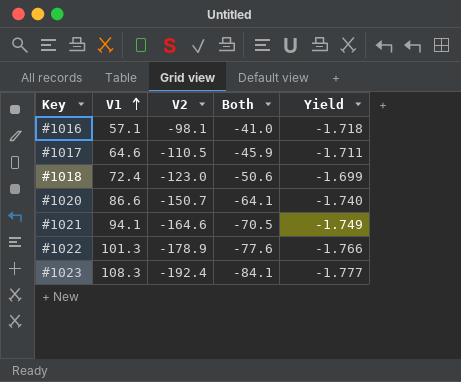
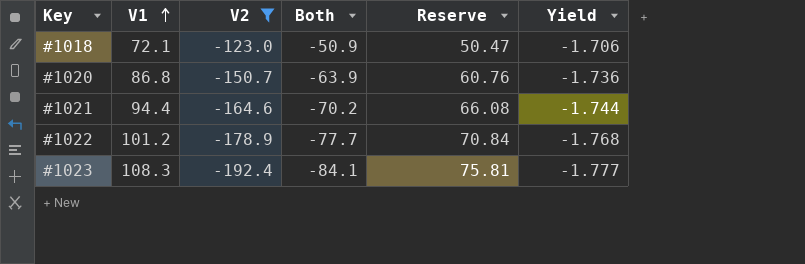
filter: none -> V2 <= -123.0
column Reserve | formula: none -> [V1] * 0.7
#1018 | V1: 72.4 -> 72.1
#1018 | Both: -50.6 -> -50.9
#1018 | Yield: -1.699 -> -1.706
#1020 | V1: 86.6 -> 86.8
#1020 | Both: -64.1 -> -63.9
#1020 | Yield: -1.740 -> -1.736
#1021 | V1: 94.1 -> 94.4
#1021 | Both: -70.5 -> -70.2
#1021 | Yield: -1.749 -> -1.744
#1022 | V1: 101.3 -> 101.2
#1022 | Both: -77.6 -> -77.7
#1022 | Yield: -1.766 -> -1.768

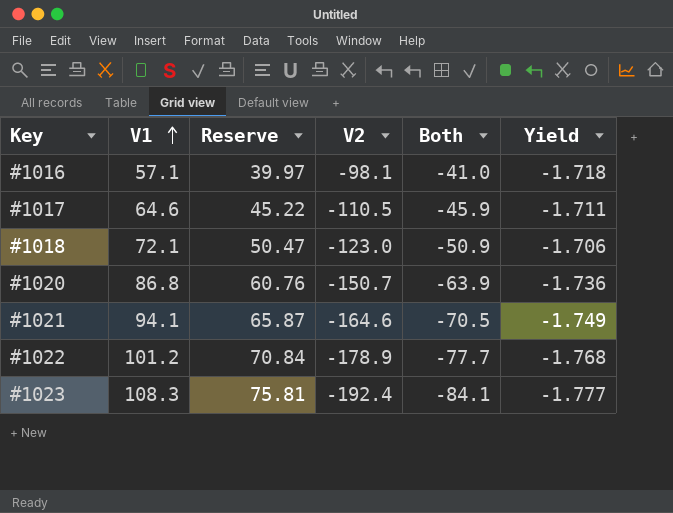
filter: V2 <= -123.0 -> none
column Reserve | position: 5 -> 3
#1021 | V1: 94.4 -> 94.1
#1021 | Reserve: 66.08 -> 65.87
#1021 | Both: -70.2 -> -70.5
#1021 | Yield: -1.744 -> -1.749

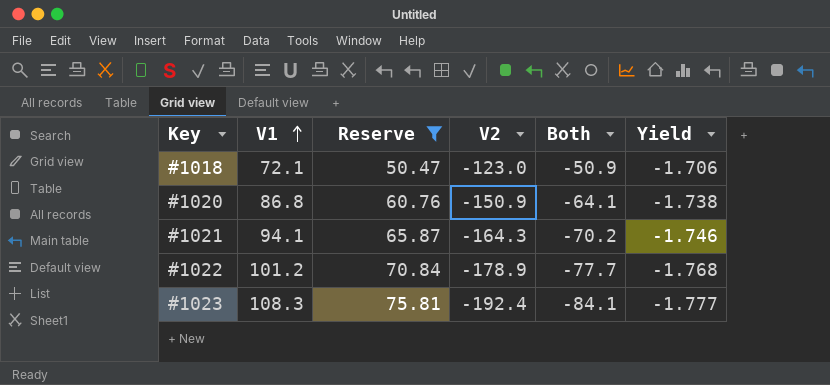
filter: none -> Reserve >= 50.47
#1020 | V2: -150.7 -> -150.9
#1020 | Both: -63.9 -> -64.1
#1020 | Yield: -1.736 -> -1.738
#1021 | V2: -164.6 -> -164.3
#1021 | Both: -70.5 -> -70.2
#1021 | Yield: -1.749 -> -1.746

